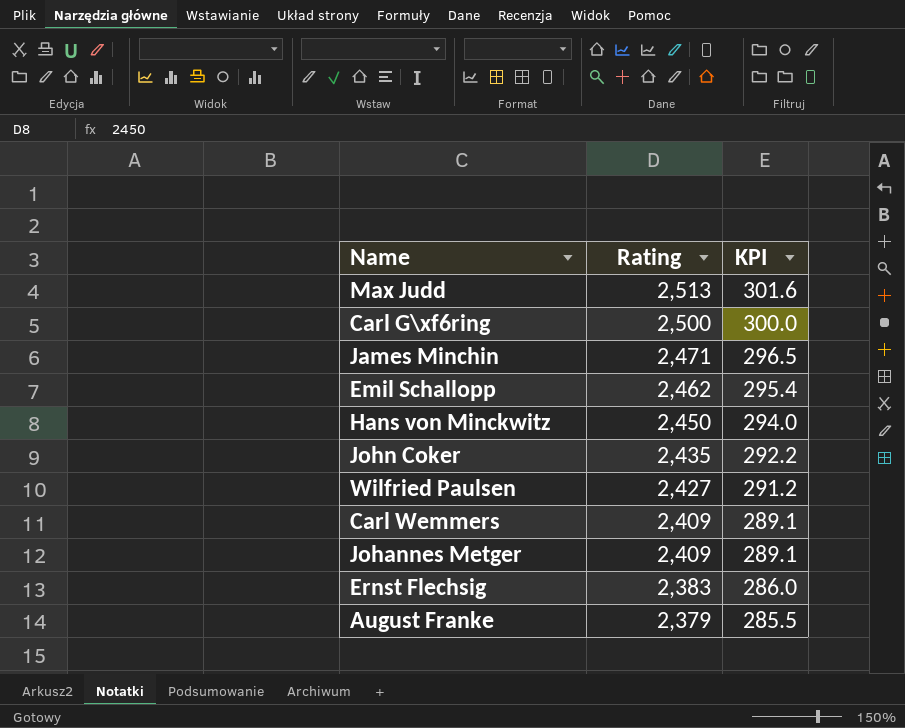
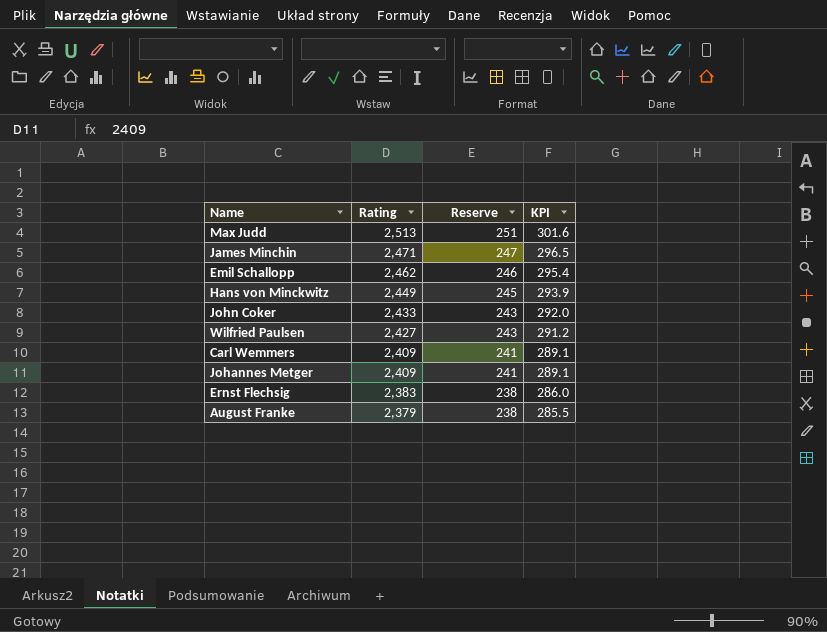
column Reserve | formula: none -> [Rating] * 0.1
row Carl G\xf6ring: 2,500 | 300.0 -> none
Hans von Minckwitz | Rating: 2,450 -> 2,449
Hans von Minckwitz | KPI: 294.0 -> 293.9
John Coker | Rating: 2,435 -> 2,433
John Coker | KPI: 292.2 -> 292.0

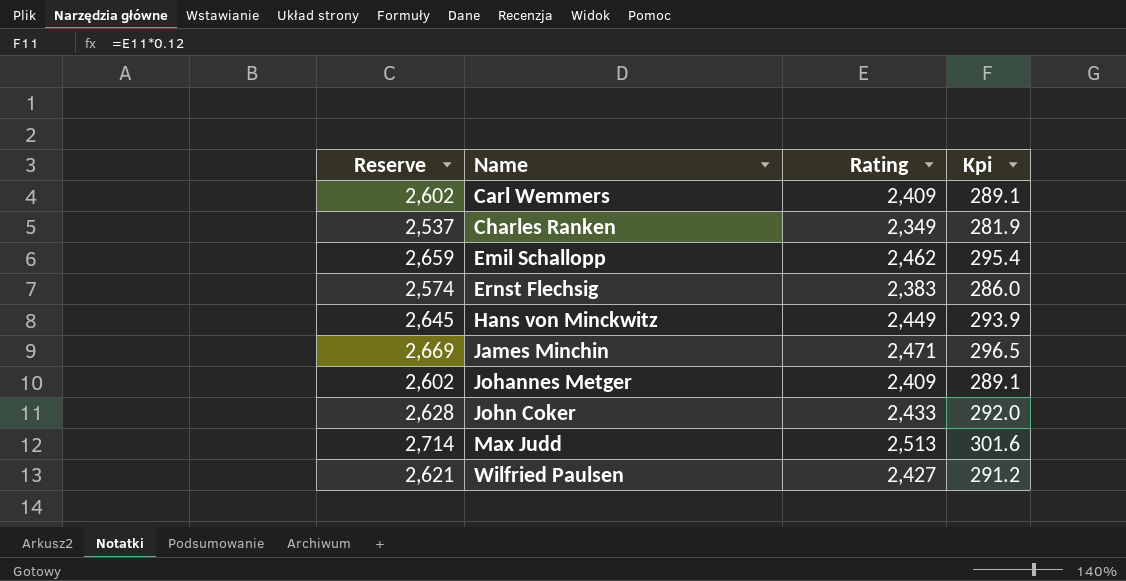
row order: Rating descending -> Name ascending
column Reserve | formula: [Rating] * 0.1 -> [Rating] * 1.08
column Reserve | position: 3 -> 1
column name: KPI -> Kpi
row August Franke: 2,379 | 238 | 285.5 -> none
row Charles Ranken: none -> 2,537 | 2,349 | 281.9

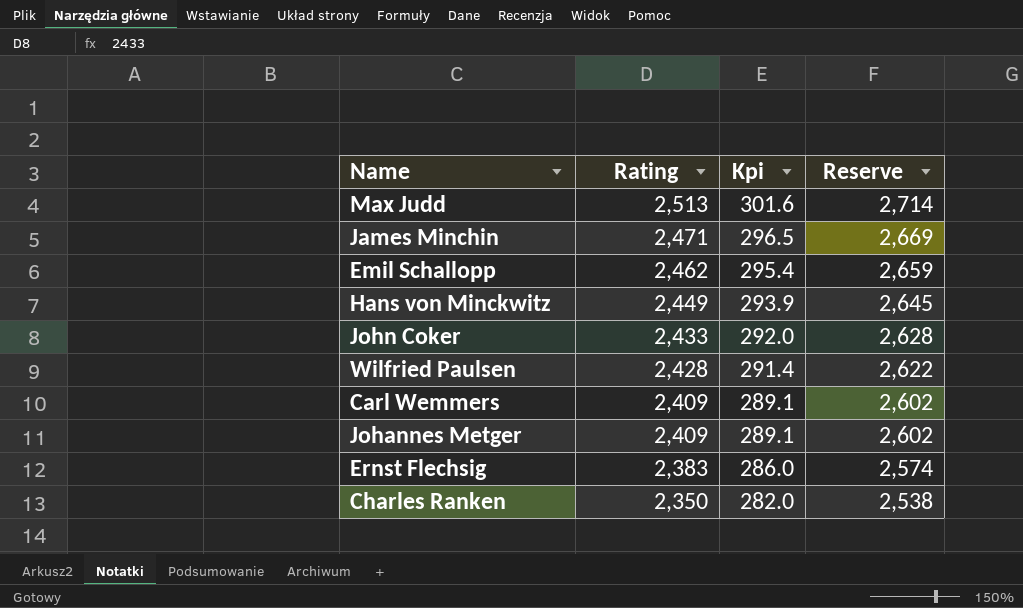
row order: Name ascending -> Rating descending
column Reserve | position: 1 -> 4
Wilfried Paulsen | Rating: 2,427 -> 2,428
Wilfried Paulsen | Kpi: 291.2 -> 291.4
Wilfried Paulsen | Reserve: 2,621 -> 2,622
Charles Ranken | Rating: 2,349 -> 2,350
Charles Ranken | Kpi: 281.9 -> 282.0
Charles Ranken | Reserve: 2,537 -> 2,538

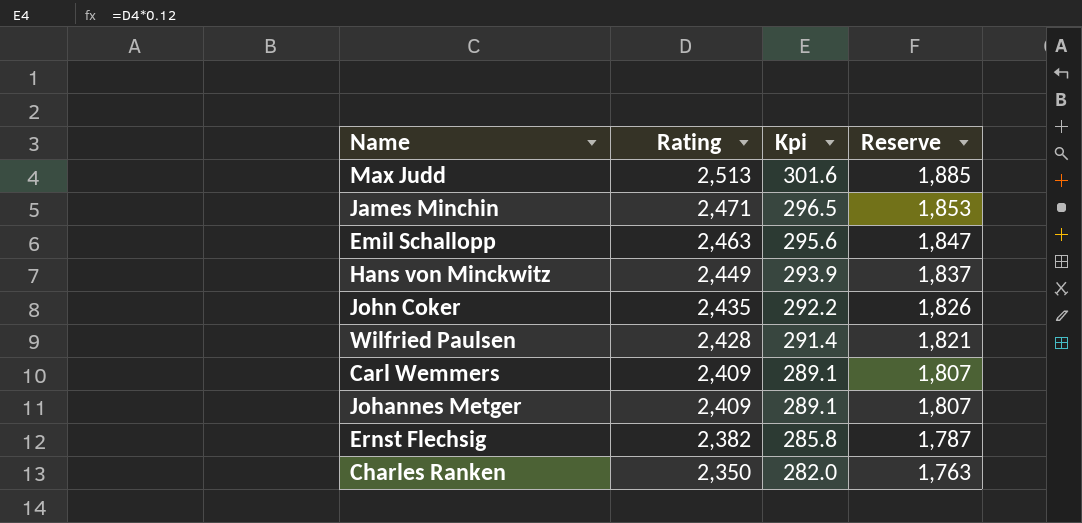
column Reserve | formula: [Rating] * 1.08 -> [Rating] * 0.75
Emil Schallopp | Rating: 2,462 -> 2,463
Emil Schallopp | Kpi: 295.4 -> 295.6
John Coker | Rating: 2,433 -> 2,435
John Coker | Kpi: 292.0 -> 292.2
Ernst Flechsig | Rating: 2,383 -> 2,382
Ernst Flechsig | Kpi: 286.0 -> 285.8

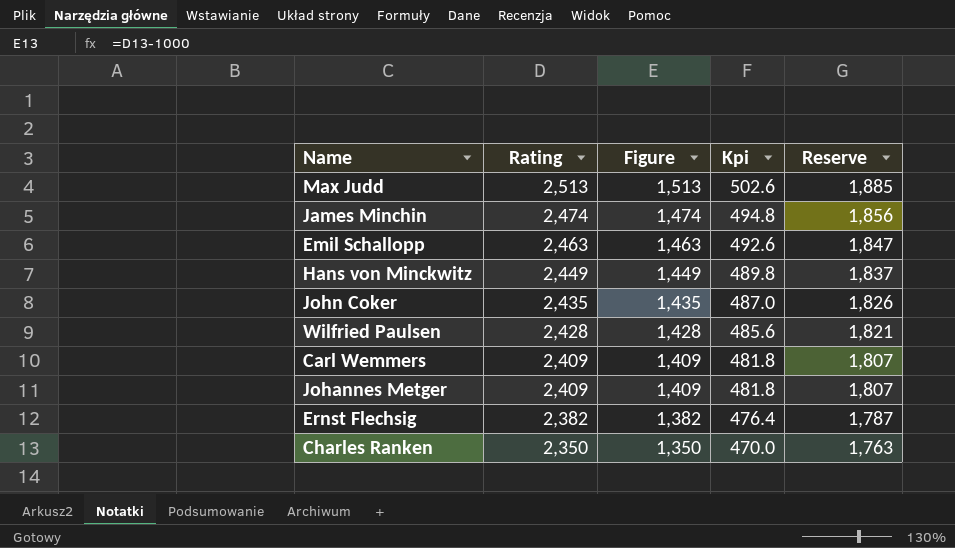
column Figure | formula: none -> [Rating] - 1000
column Kpi | formula: [Rating] * 0.12 -> [Rating] * 0.2
James Minchin | Rating: 2,471 -> 2,474
James Minchin | Reserve: 1,853 -> 1,856

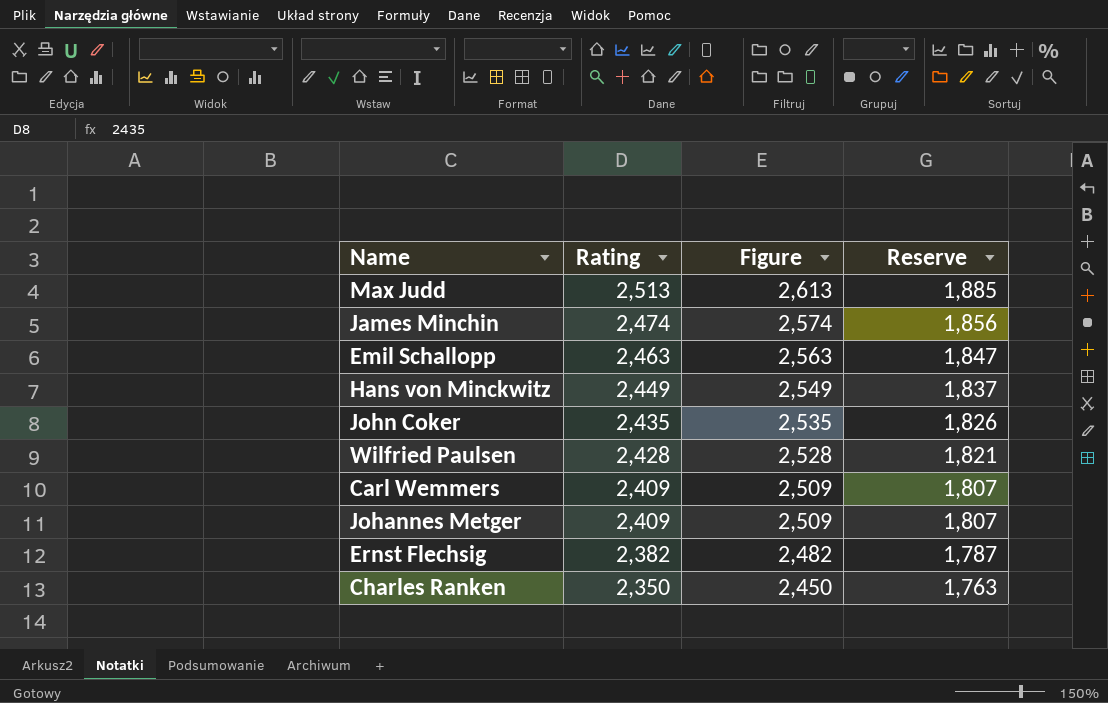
column Kpi | formula: [Rating] * 0.2 -> none
column Figure | formula: [Rating] - 1000 -> [Rating] + 100

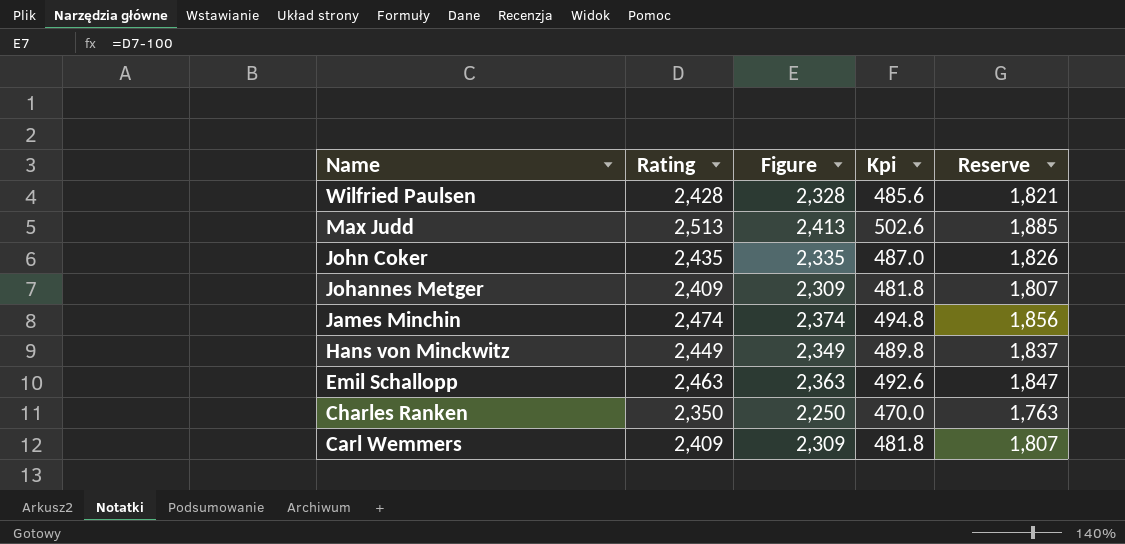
row order: Rating descending -> Name descending
column Figure | formula: [Rating] + 100 -> [Rating] - 100
column Kpi | formula: none -> [Rating] * 0.2
row Ernst Flechsig: 2,382 | 2,482 | 1,787 -> none

